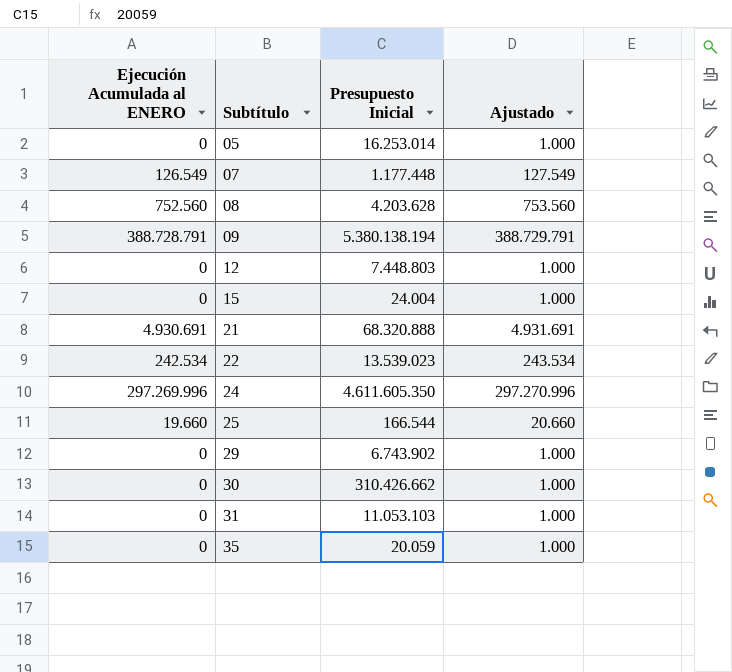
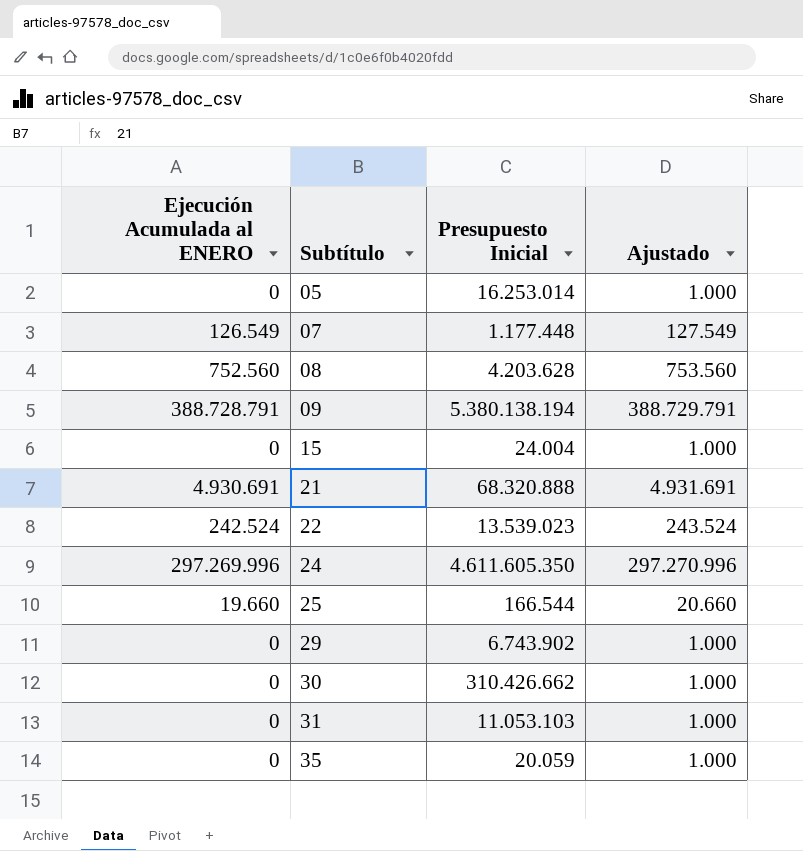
row 12: 0 | 7.448.803 | 1.000 -> none
22 | Ejecución Acumulada al ENERO: 242.534 -> 242.524
22 | Ajustado: 243.534 -> 243.524

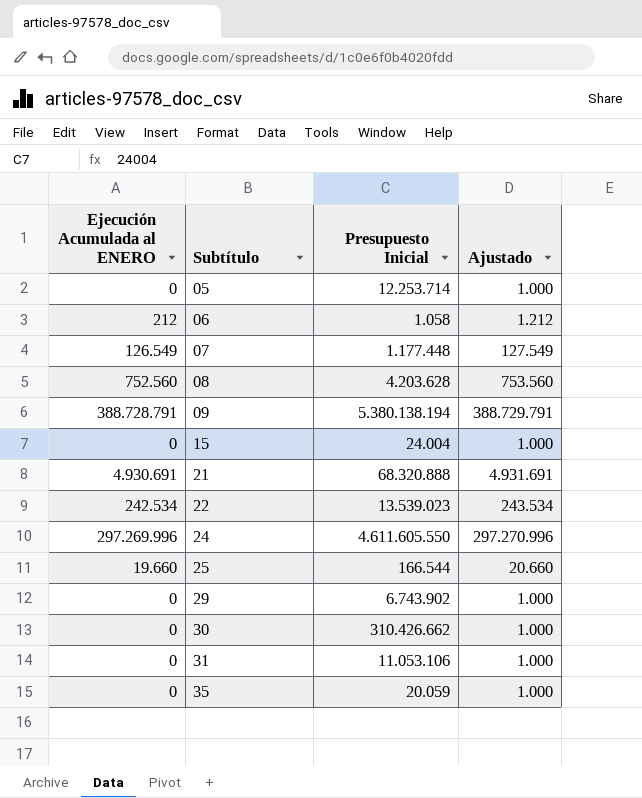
05 | Presupuesto Inicial: 16.253.014 -> 12.253.714
row 06: none -> 212 | 1.058 | 1.212
22 | Ejecución Acumulada al ENERO: 242.524 -> 242.534
22 | Ajustado: 243.524 -> 243.534
24 | Presupuesto Inicial: 4.611.605.350 -> 4.611.605.550
31 | Presupuesto Inicial: 11.053.103 -> 11.053.106

